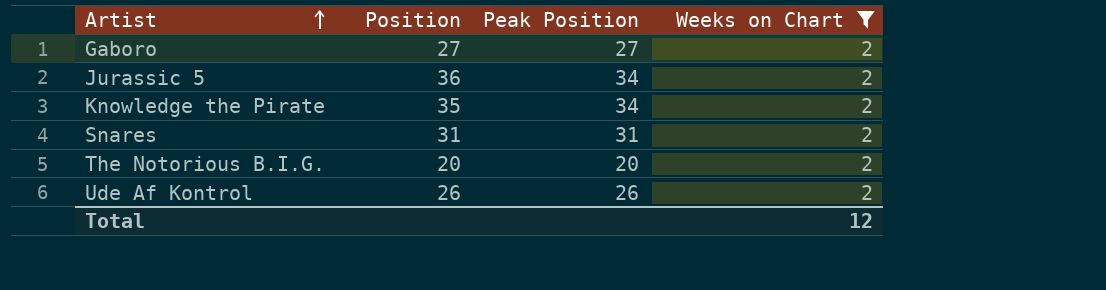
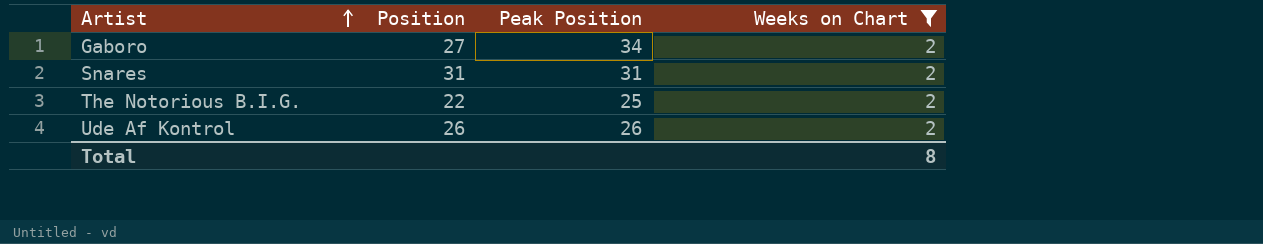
row Jurassic 5: 36 | 34 | 2 -> none
row Knowledge the Pirate: 35 | 34 | 2 -> none
Gaboro | Peak Position: 27 -> 34
The Notorious B.I.G. | Position: 20 -> 22
The Notorious B.I.G. | Peak Position: 20 -> 25
Total | Weeks on Chart: 12 -> 8

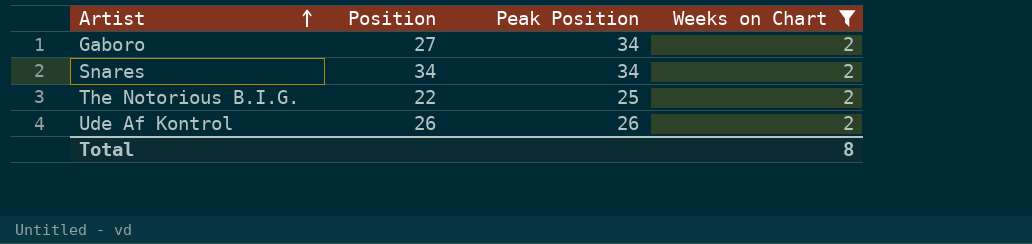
Snares | Position: 31 -> 34
Snares | Peak Position: 31 -> 34

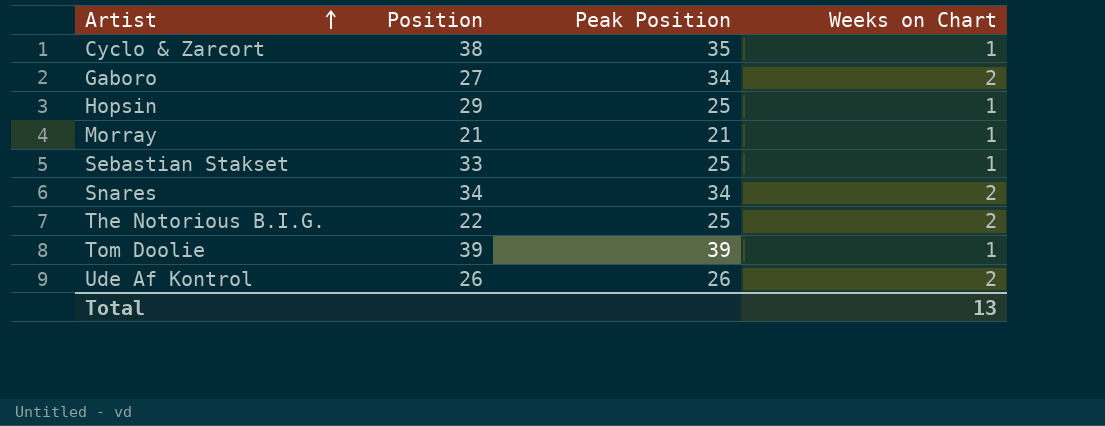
filter: Weeks on Chart = 2 -> none
Total | Weeks on Chart: 8 -> 13

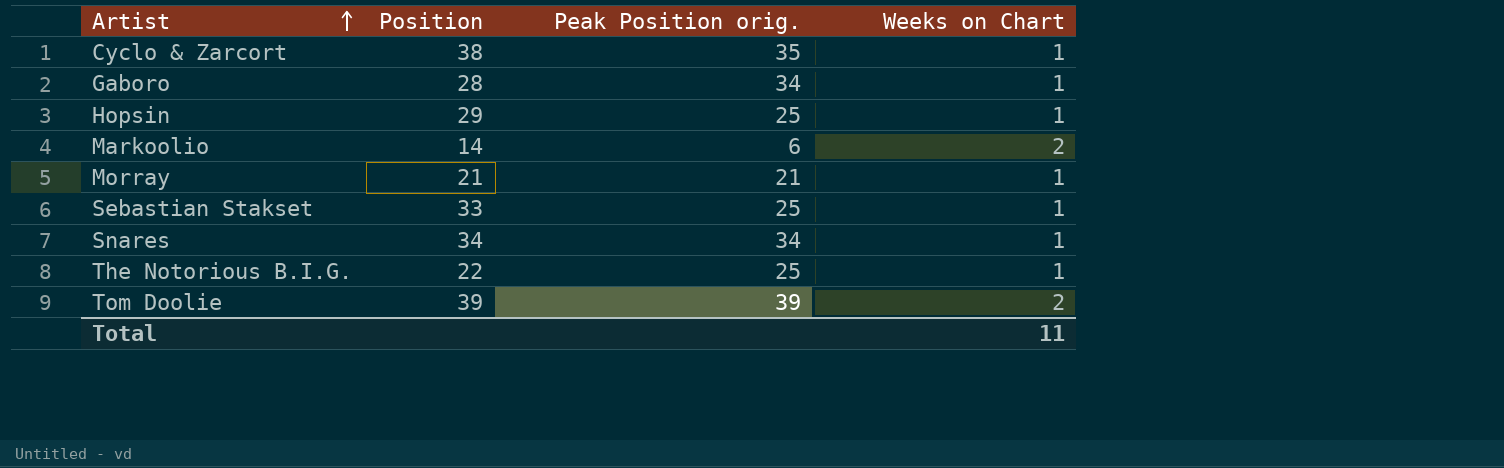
column name: Peak Position -> Peak Position orig.
row Ude Af Kontrol: 26 | 26 | 2 -> none
Gaboro | Position: 27 -> 28
Gaboro | Weeks on Chart: 2 -> 1
row Markoolio: none -> 14 | 6 | 2
Snares | Weeks on Chart: 2 -> 1
The Notorious B.I.G. | Weeks on Chart: 2 -> 1
Tom Doolie | Weeks on Chart: 1 -> 2
Total | Weeks on Chart: 13 -> 11

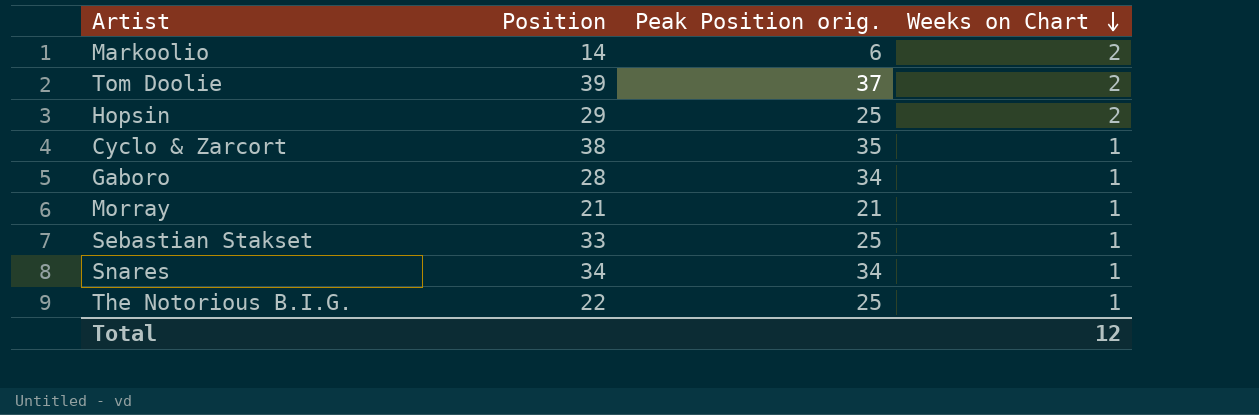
row order: Artist ascending -> Weeks on Chart descending
Tom Doolie | Peak Position orig.: 39 -> 37
Hopsin | Weeks on Chart: 1 -> 2
Total | Weeks on Chart: 11 -> 12

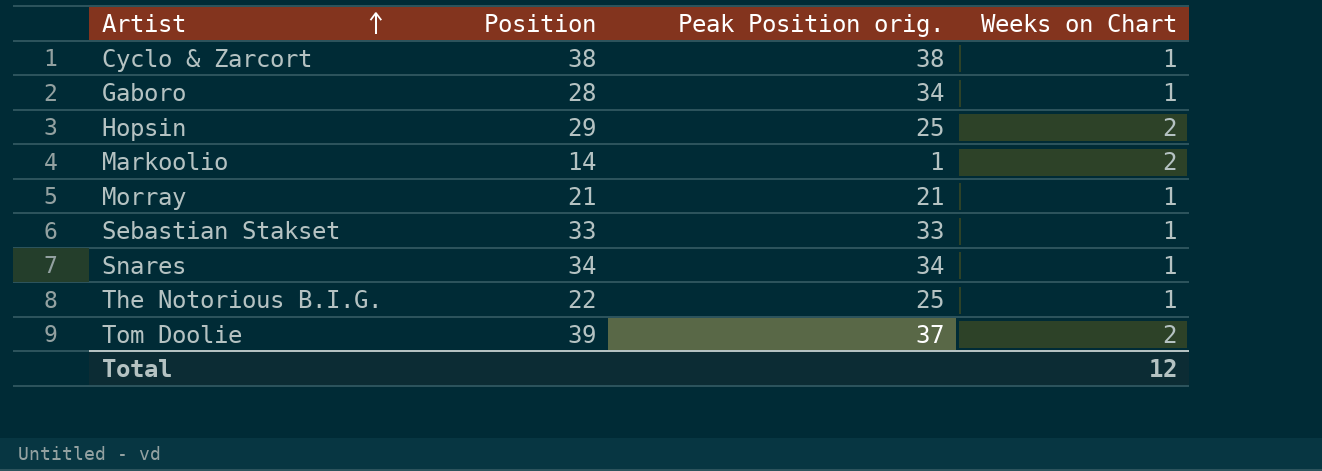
row order: Weeks on Chart descending -> Artist ascending
Cyclo & Zarcort | Peak Position orig.: 35 -> 38
Markoolio | Peak Position orig.: 6 -> 1
Sebastian Stakset | Peak Position orig.: 25 -> 33

